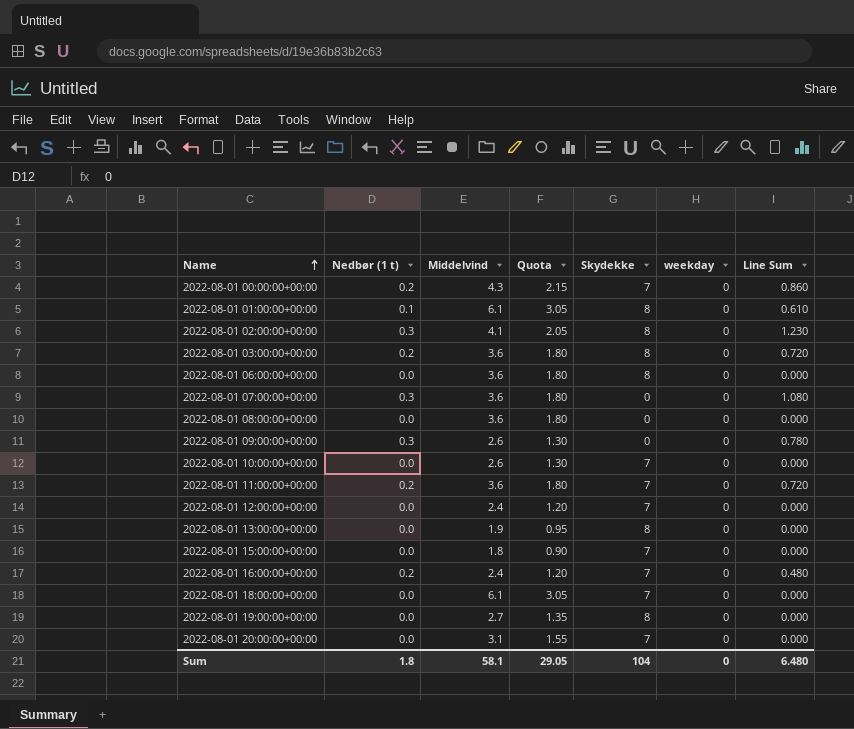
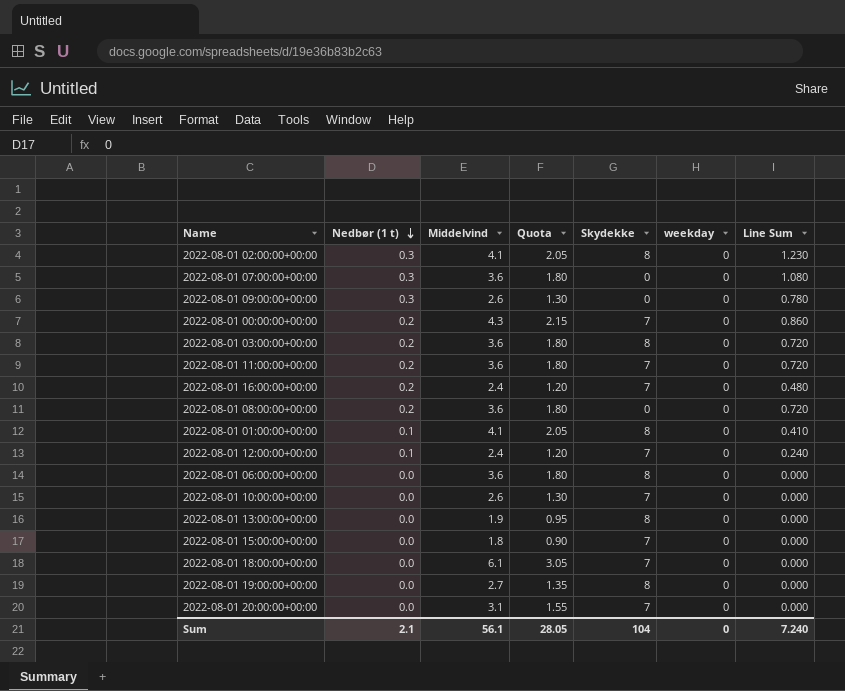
row order: Name ascending -> Nedbør (1 t) descending
2022-08-01 08:00:00+00:00 | Nedbør (1 t): 0.0 -> 0.2
2022-08-01 08:00:00+00:00 | Line Sum: 0.000 -> 0.720
2022-08-01 01:00:00+00:00 | Middelvind: 6.1 -> 4.1
2022-08-01 01:00:00+00:00 | Quota: 3.05 -> 2.05
2022-08-01 01:00:00+00:00 | Line Sum: 0.610 -> 0.410
2022-08-01 12:00:00+00:00 | Nedbør (1 t): 0.0 -> 0.1
2022-08-01 12:00:00+00:00 | Line Sum: 0.000 -> 0.240
Sum | Nedbør (1 t): 1.8 -> 2.1
Sum | Middelvind: 58.1 -> 56.1
Sum | Quota: 29.05 -> 28.05
Sum | Line Sum: 6.480 -> 7.240

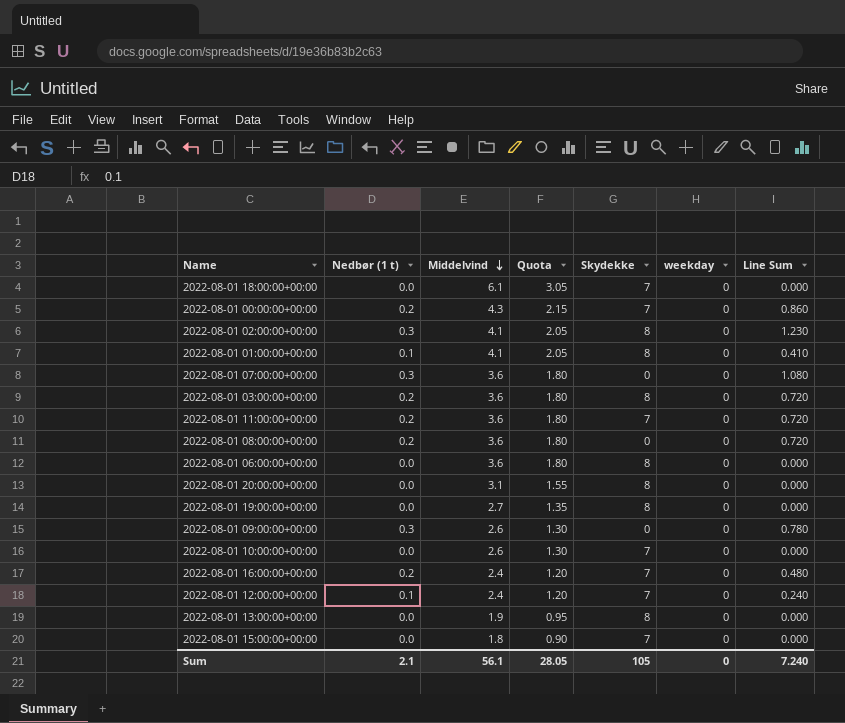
row order: Nedbør (1 t) descending -> Middelvind descending
2022-08-01 20:00:00+00:00 | Skydekke: 7 -> 8
Sum | Skydekke: 104 -> 105

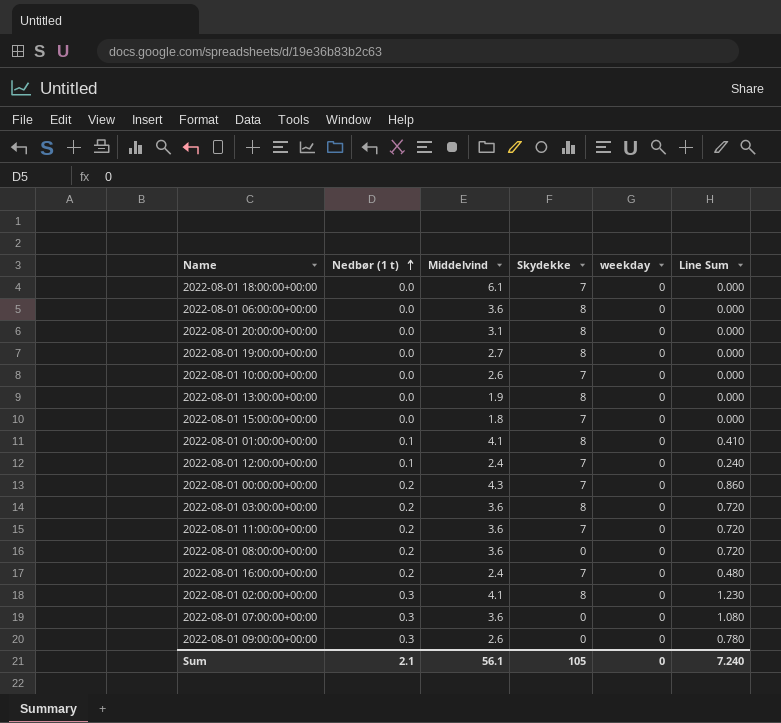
row order: Middelvind descending -> Nedbør (1 t) ascending
column Quota | formula: [Middelvind] * 0.5 -> none

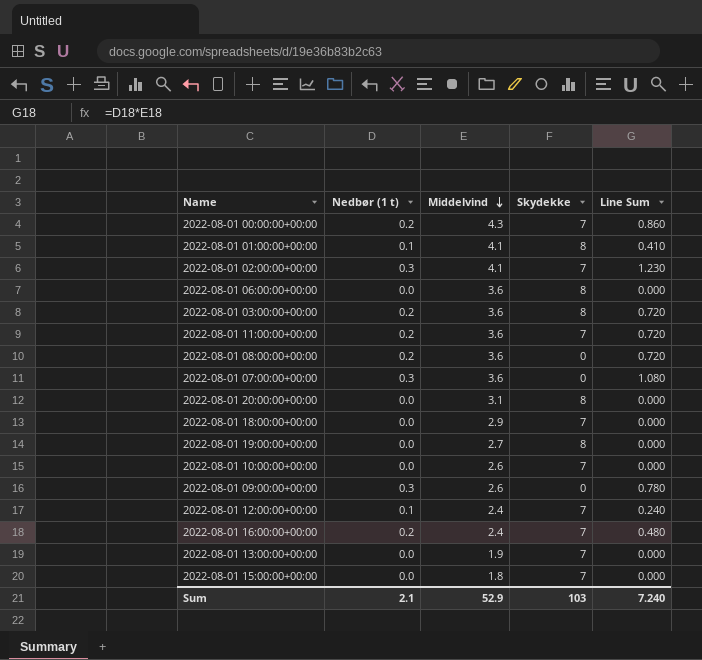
row order: Nedbør (1 t) ascending -> Middelvind descending
column weekday | position: 5 -> none
2022-08-01 02:00:00+00:00 | Skydekke: 8 -> 7
2022-08-01 18:00:00+00:00 | Middelvind: 6.1 -> 2.9
2022-08-01 13:00:00+00:00 | Skydekke: 8 -> 7
Sum | Middelvind: 56.1 -> 52.9
Sum | Skydekke: 105 -> 103

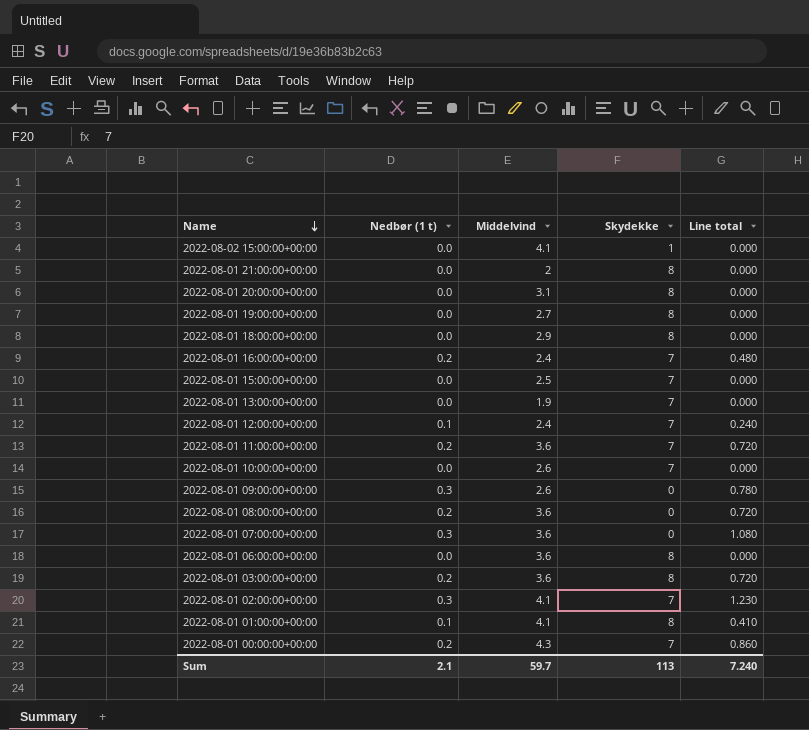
row order: Middelvind descending -> Name descending
column name: Line Sum -> Line total
row 2022-08-02 15:00:00+00:00: none -> 0.0 | 4.1 | 1 | 0.000
row 2022-08-01 21:00:00+00:00: none -> 0.0 | 2 | 8 | 0.000
2022-08-01 18:00:00+00:00 | Skydekke: 7 -> 8
2022-08-01 15:00:00+00:00 | Middelvind: 1.8 -> 2.5
Sum | Middelvind: 52.9 -> 59.7
Sum | Skydekke: 103 -> 113

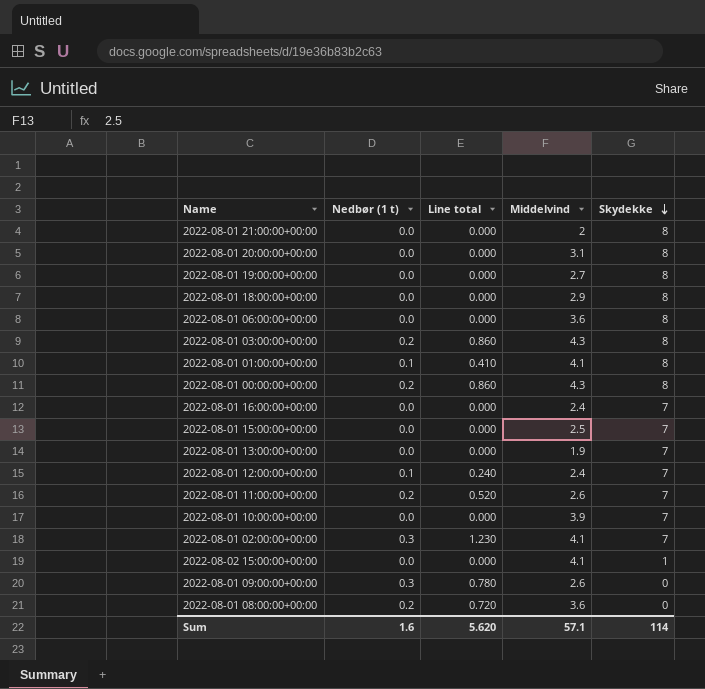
row order: Name descending -> Skydekke descending
column Line total | position: 5 -> 3
row 2022-08-01 07:00:00+00:00: 0.3 | 3.6 | 0 | 1.080 -> none
2022-08-01 03:00:00+00:00 | Line total: 0.720 -> 0.860
2022-08-01 03:00:00+00:00 | Middelvind: 3.6 -> 4.3
2022-08-01 00:00:00+00:00 | Skydekke: 7 -> 8
2022-08-01 16:00:00+00:00 | Nedbør (1 t): 0.2 -> 0.0
2022-08-01 16:00:00+00:00 | Line total: 0.480 -> 0.000
2022-08-01 11:00:00+00:00 | Line total: 0.720 -> 0.520
2022-08-01 11:00:00+00:00 | Middelvind: 3.6 -> 2.6
2022-08-01 10:00:00+00:00 | Middelvind: 2.6 -> 3.9
Sum | Nedbør (1 t): 2.1 -> 1.6
Sum | Line total: 7.240 -> 5.620
Sum | Middelvind: 59.7 -> 57.1
Sum | Skydekke: 113 -> 114

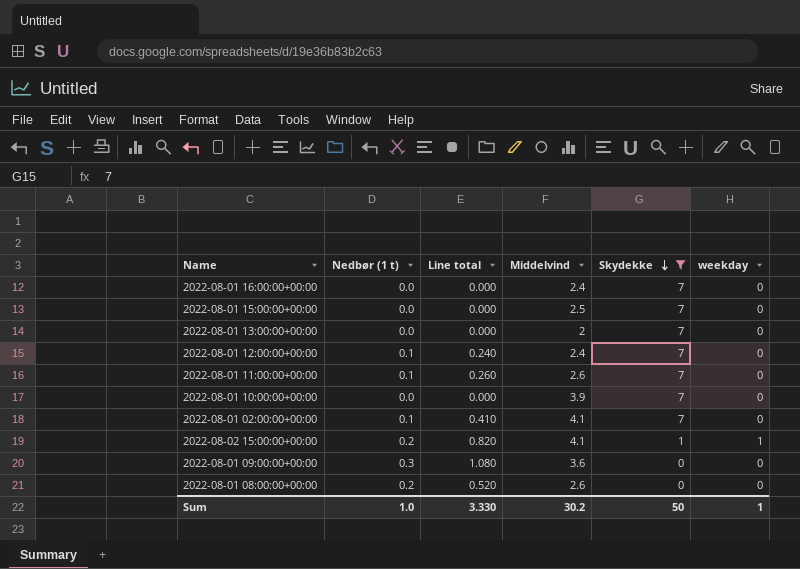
filter: none -> Skydekke != 8
column weekday | position: none -> 6
2022-08-01 13:00:00+00:00 | Middelvind: 1.9 -> 2
2022-08-01 11:00:00+00:00 | Nedbør (1 t): 0.2 -> 0.1
2022-08-01 11:00:00+00:00 | Line total: 0.520 -> 0.260
2022-08-01 02:00:00+00:00 | Nedbør (1 t): 0.3 -> 0.1
2022-08-01 02:00:00+00:00 | Line total: 1.230 -> 0.410
2022-08-02 15:00:00+00:00 | Nedbør (1 t): 0.0 -> 0.2
2022-08-02 15:00:00+00:00 | Line total: 0.000 -> 0.820
2022-08-01 09:00:00+00:00 | Line total: 0.780 -> 1.080
2022-08-01 09:00:00+00:00 | Middelvind: 2.6 -> 3.6
2022-08-01 08:00:00+00:00 | Line total: 0.720 -> 0.520
2022-08-01 08:00:00+00:00 | Middelvind: 3.6 -> 2.6
Sum | Nedbør (1 t): 1.6 -> 1.0
Sum | Line total: 5.620 -> 3.330
Sum | Middelvind: 57.1 -> 30.2
Sum | Skydekke: 114 -> 50

